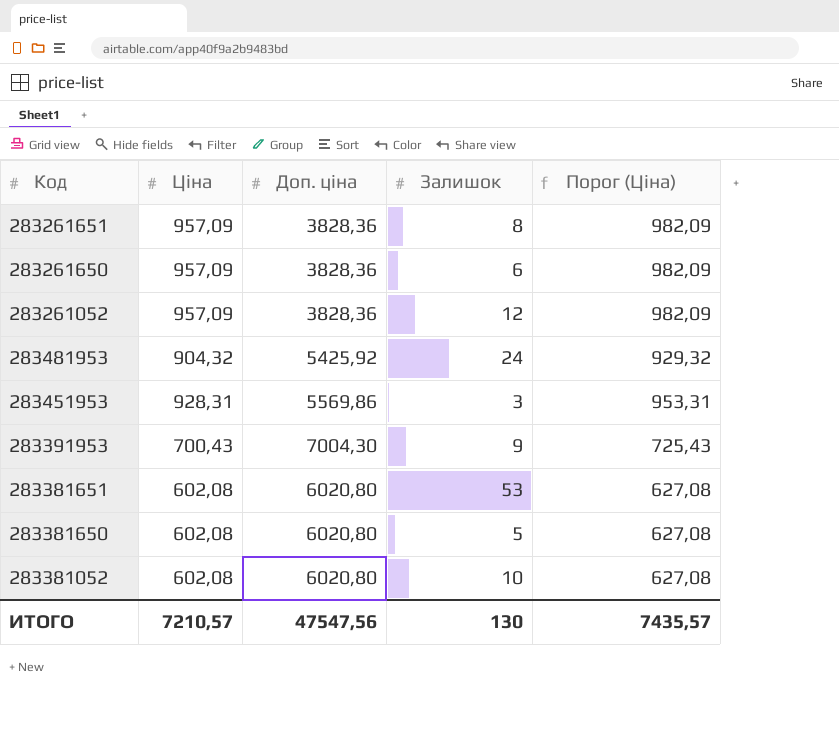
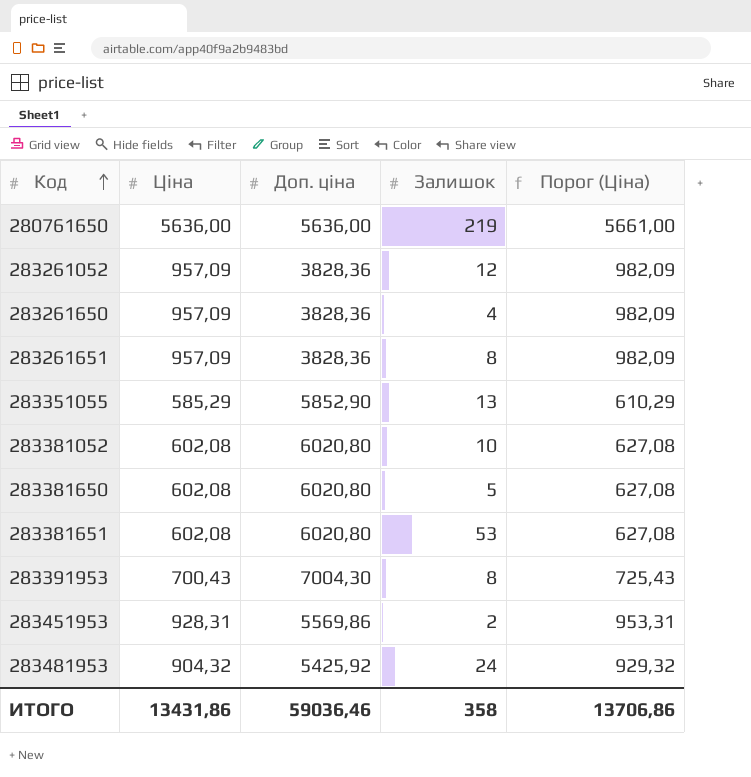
row order: none -> Код ascending
row 280761650: none -> 5636,00 | 5636,00 | 219 | 5661,00
283261650 | Залишок: 6 -> 4
row 283351055: none -> 585,29 | 5852,90 | 13 | 610,29
283391953 | Залишок: 9 -> 8
283451953 | Залишок: 3 -> 2
ИТОГО | Ціна: 7210,57 -> 13431,86
ИТОГО | Доп. ціна: 47547,56 -> 59036,46
ИТОГО | Залишок: 130 -> 358
ИТОГО | Порог (Ціна): 7435,57 -> 13706,86

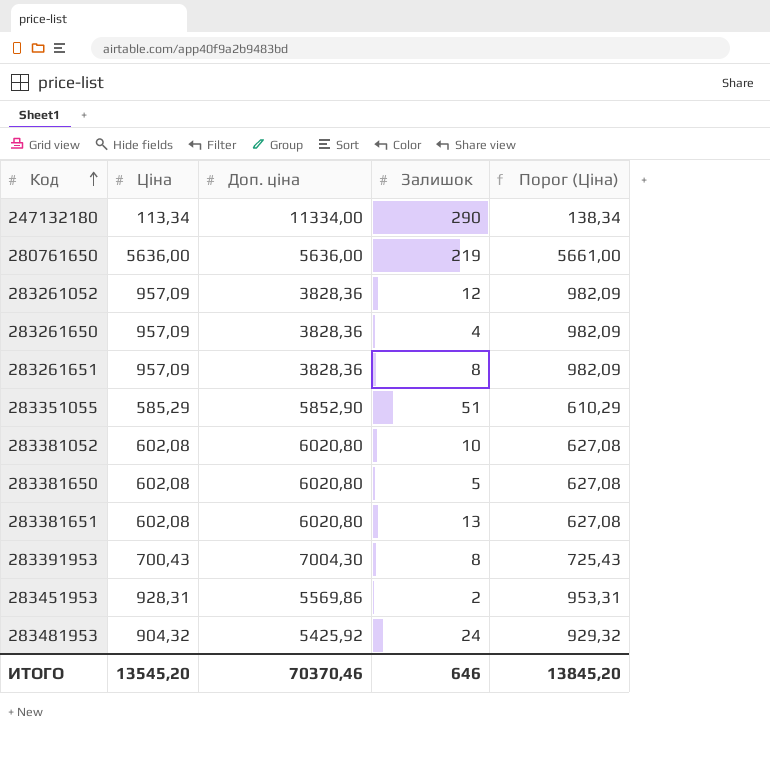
row 247132180: none -> 113,34 | 11334,00 | 290 | 138,34
283351055 | Залишок: 13 -> 51
283381651 | Залишок: 53 -> 13
ИТОГО | Ціна: 13431,86 -> 13545,20
ИТОГО | Доп. ціна: 59036,46 -> 70370,46
ИТОГО | Залишок: 358 -> 646
ИТОГО | Порог (Ціна): 13706,86 -> 13845,20

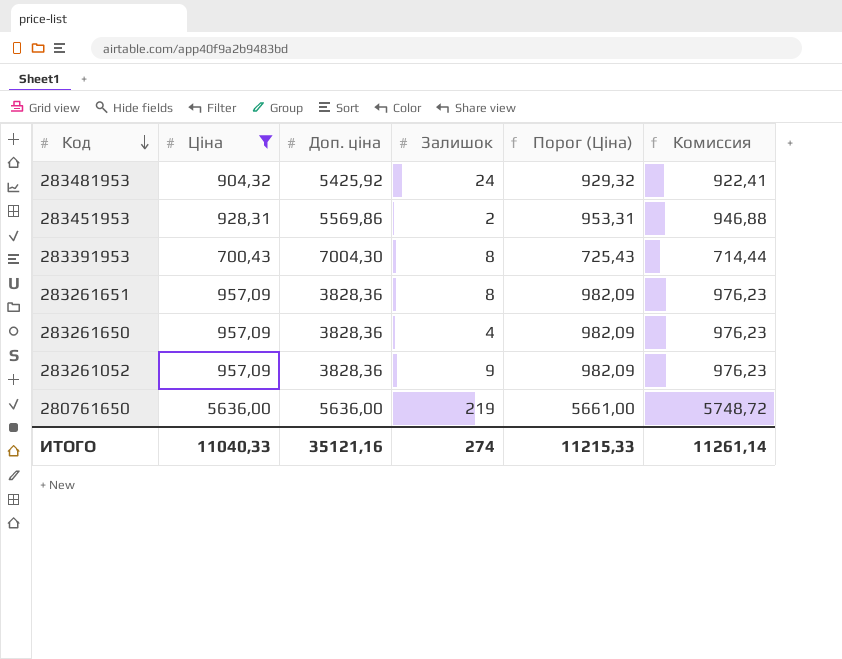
filter: none -> Ціна >= 700,43
row order: Код ascending -> Код descending
column Комиссия | formula: none -> [Ціна] * 1,02
283261052 | Залишок: 12 -> 9
ИТОГО | Ціна: 13545,20 -> 11040,33
ИТОГО | Доп. ціна: 70370,46 -> 35121,16
ИТОГО | Залишок: 646 -> 274
ИТОГО | Порог (Ціна): 13845,20 -> 11215,33

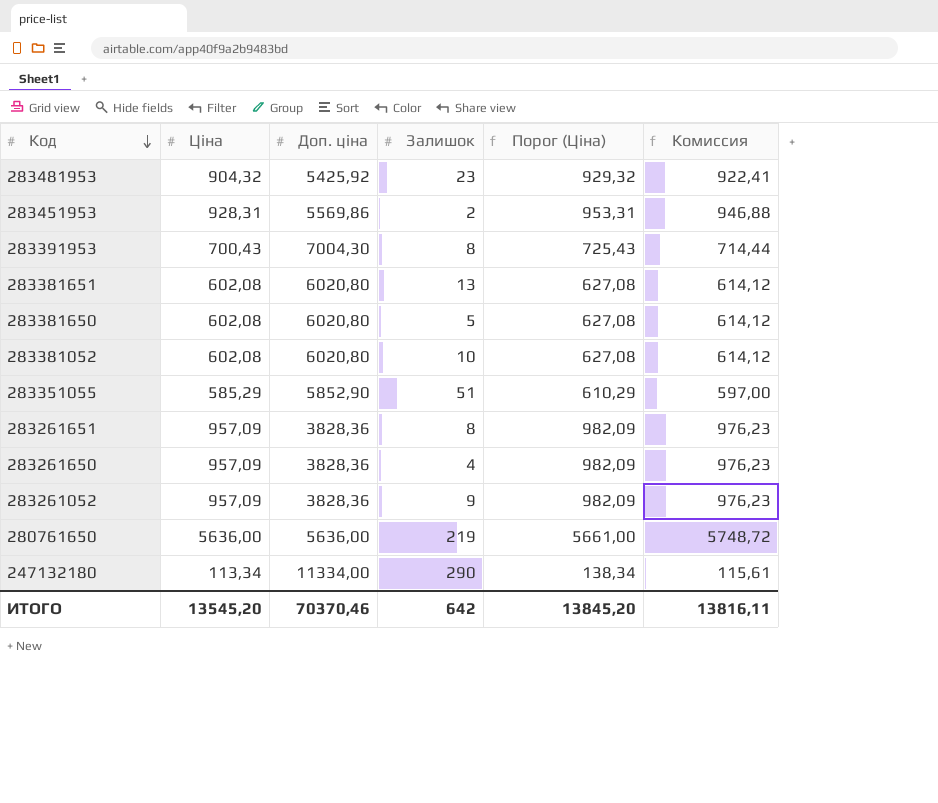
filter: Ціна >= 700,43 -> none
283481953 | Залишок: 24 -> 23
ИТОГО | Ціна: 11040,33 -> 13545,20
ИТОГО | Доп. ціна: 35121,16 -> 70370,46
ИТОГО | Залишок: 274 -> 642
ИТОГО | Порог (Ціна): 11215,33 -> 13845,20
ИТОГО | Комиссия: 11261,14 -> 13816,11

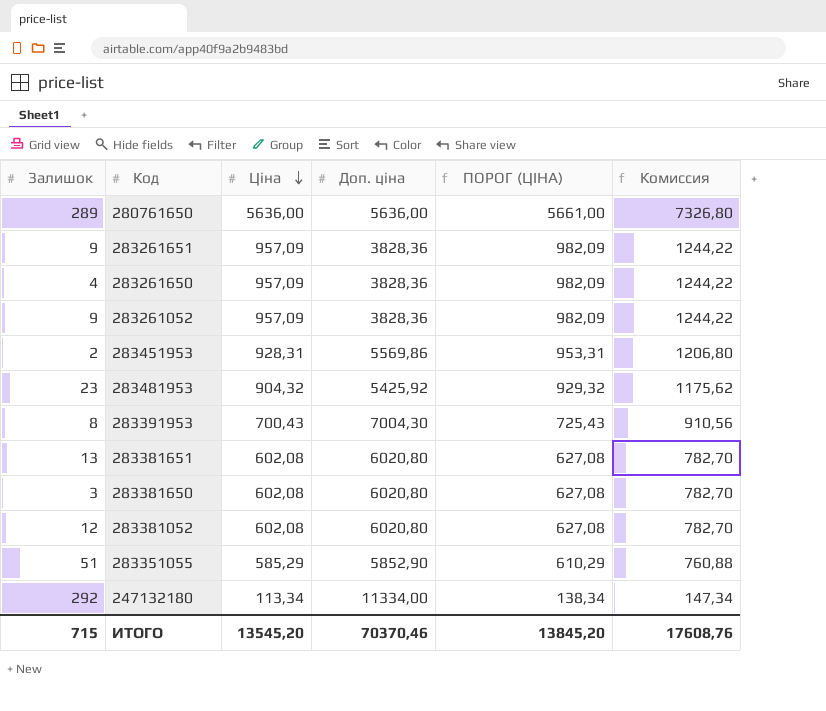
row order: Код descending -> Ціна descending
column Залишок | position: 4 -> 1
column name: Порог (Ціна) -> ПОРОГ (ЦІНА)
column Комиссия | formula: [Ціна] * 1,02 -> [Ціна] * 1,3
280761650 | Залишок: 219 -> 289
283261651 | Залишок: 8 -> 9
283381650 | Залишок: 5 -> 3
283381052 | Залишок: 10 -> 12
247132180 | Залишок: 290 -> 292
ИТОГО | Залишок: 642 -> 715
ИТОГО | Комиссия: 13816,11 -> 17608,76

